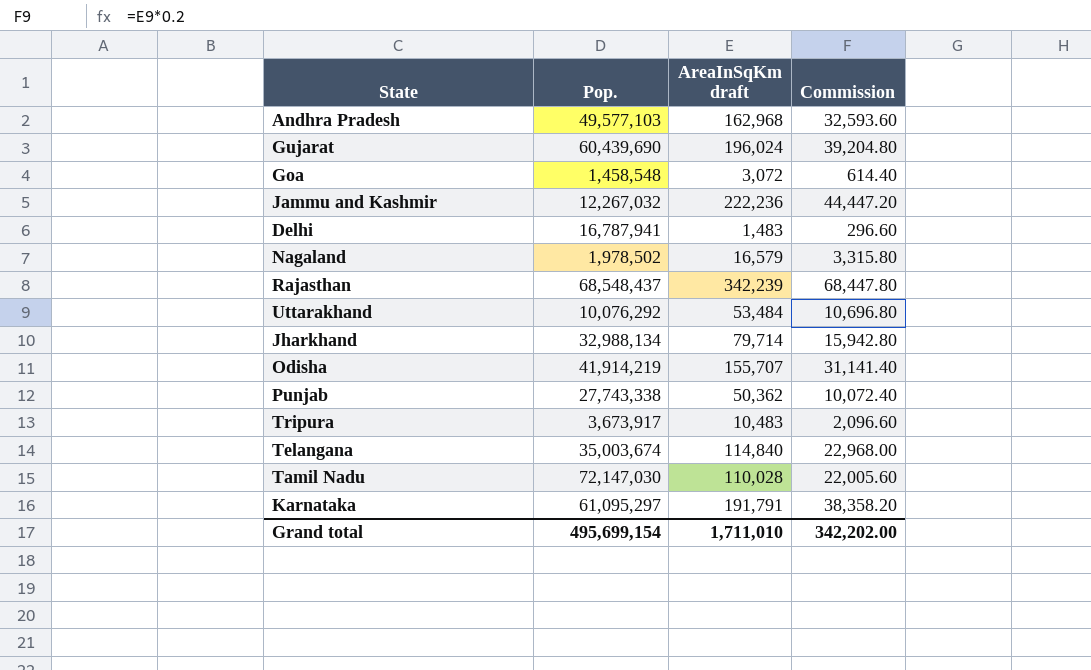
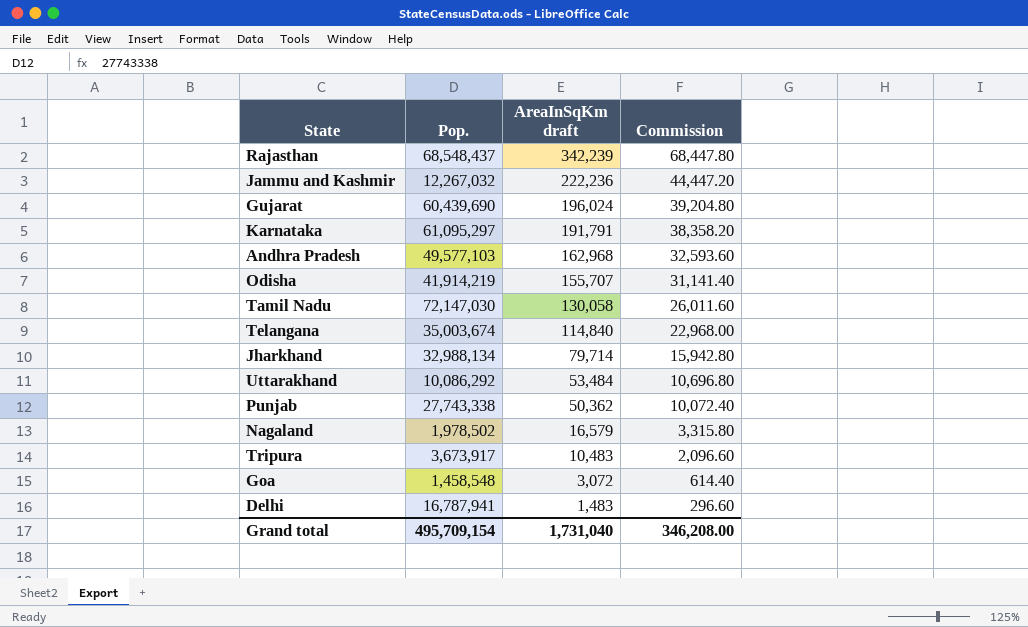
row order: none -> AreaInSqKm draft descending
Tamil Nadu | AreaInSqKm draft: 110,028 -> 130,058
Tamil Nadu | Commission: 22,005.60 -> 26,011.60
Uttarakhand | Pop.: 10,076,292 -> 10,086,292
Grand total | Pop.: 495,699,154 -> 495,709,154
Grand total | AreaInSqKm draft: 1,711,010 -> 1,731,040
Grand total | Commission: 342,202.00 -> 346,208.00

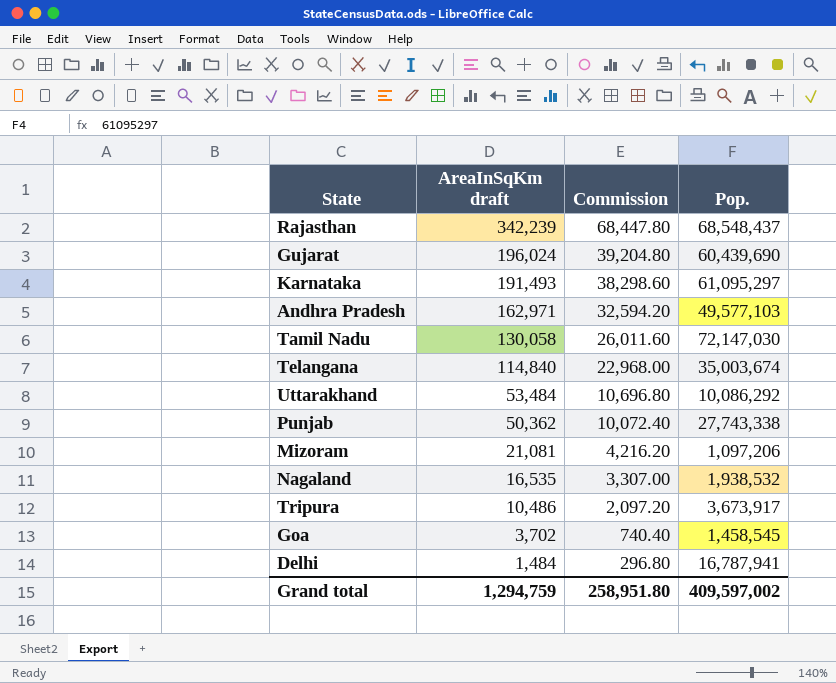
column Pop. | position: 2 -> 4
row Jammu and Kashmir: 12,267,032 | 222,236 | 44,447.20 -> none
row Odisha: 41,914,219 | 155,707 | 31,141.40 -> none
row Jharkhand: 32,988,134 | 79,714 | 15,942.80 -> none
Karnataka | AreaInSqKm draft: 191,791 -> 191,493
Karnataka | Commission: 38,358.20 -> 38,298.60
Andhra Pradesh | AreaInSqKm draft: 162,968 -> 162,971
Andhra Pradesh | Commission: 32,593.60 -> 32,594.20
row Mizoram: none -> 21,081 | 4,216.20 | 1,097,206
Nagaland | AreaInSqKm draft: 16,579 -> 16,535
Nagaland | Commission: 3,315.80 -> 3,307.00
Nagaland | Pop.: 1,978,502 -> 1,938,532
Tripura | AreaInSqKm draft: 10,483 -> 10,486
Tripura | Commission: 2,096.60 -> 2,097.20
Goa | AreaInSqKm draft: 3,072 -> 3,702
Goa | Commission: 614.40 -> 740.40
Goa | Pop.: 1,458,548 -> 1,458,545
Delhi | AreaInSqKm draft: 1,483 -> 1,484
Delhi | Commission: 296.60 -> 296.80
Grand total | AreaInSqKm draft: 1,731,040 -> 1,294,759
Grand total | Commission: 346,208.00 -> 258,951.80
Grand total | Pop.: 495,709,154 -> 409,597,002

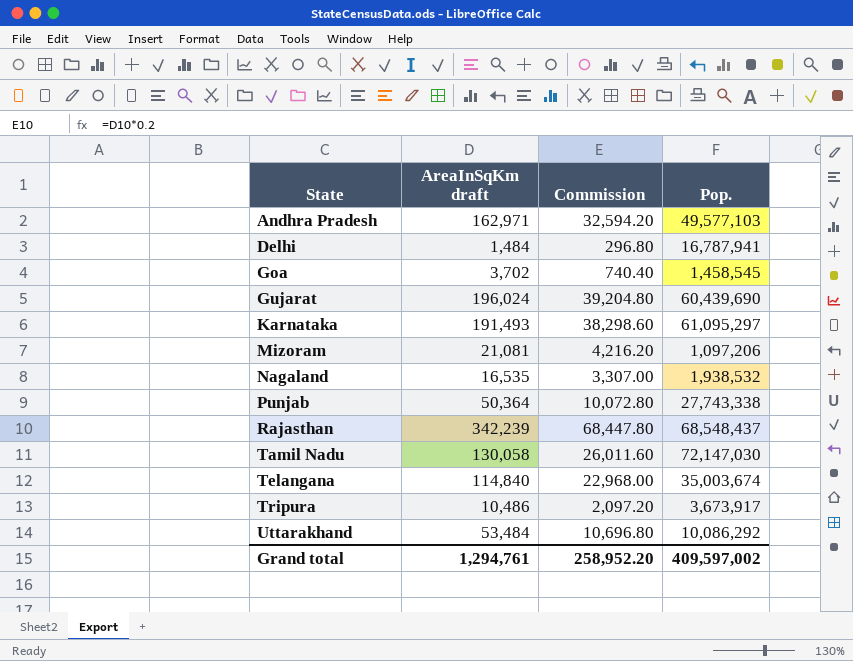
row order: AreaInSqKm draft descending -> State ascending
Punjab | AreaInSqKm draft: 50,362 -> 50,364
Punjab | Commission: 10,072.40 -> 10,072.80
Grand total | AreaInSqKm draft: 1,294,759 -> 1,294,761
Grand total | Commission: 258,951.80 -> 258,952.20

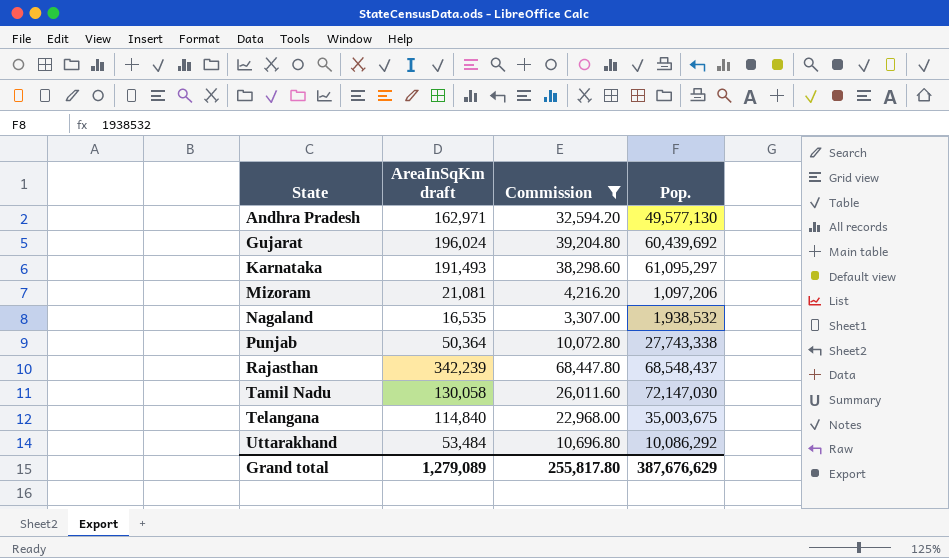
filter: none -> Commission >= 3,307.00
Andhra Pradesh | Pop.: 49,577,103 -> 49,577,130
Gujarat | Pop.: 60,439,690 -> 60,439,692
Telangana | Pop.: 35,003,674 -> 35,003,675
Grand total | AreaInSqKm draft: 1,294,761 -> 1,279,089
Grand total | Commission: 258,952.20 -> 255,817.80
Grand total | Pop.: 409,597,002 -> 387,676,629

